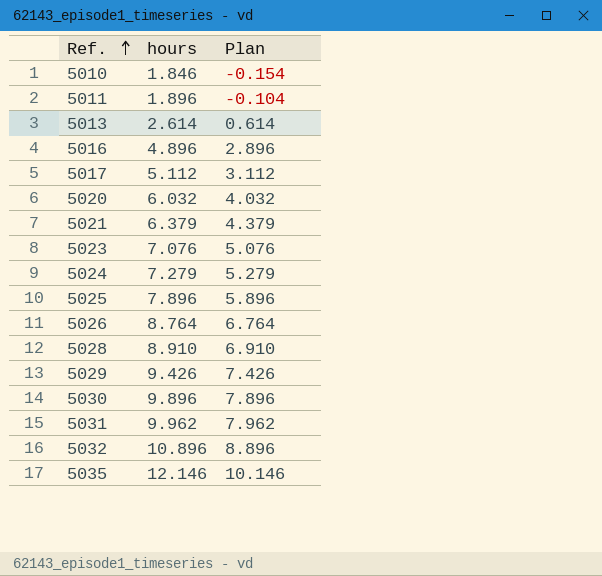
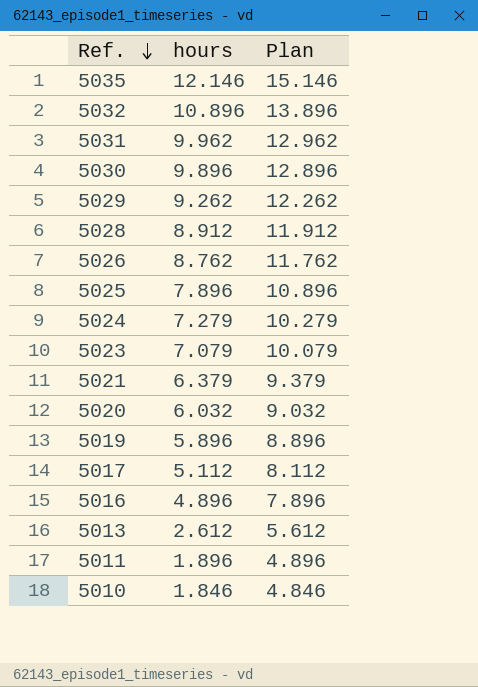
row order: Ref. ascending -> Ref. descending
column Plan | formula: [hours] - 2 -> [hours] + 3
5029 | hours: 9.426 -> 9.262
5028 | hours: 8.910 -> 8.912
5026 | hours: 8.764 -> 8.762
5023 | hours: 7.076 -> 7.079
row 5019: none -> 5.896 | 8.896
5013 | hours: 2.614 -> 2.612

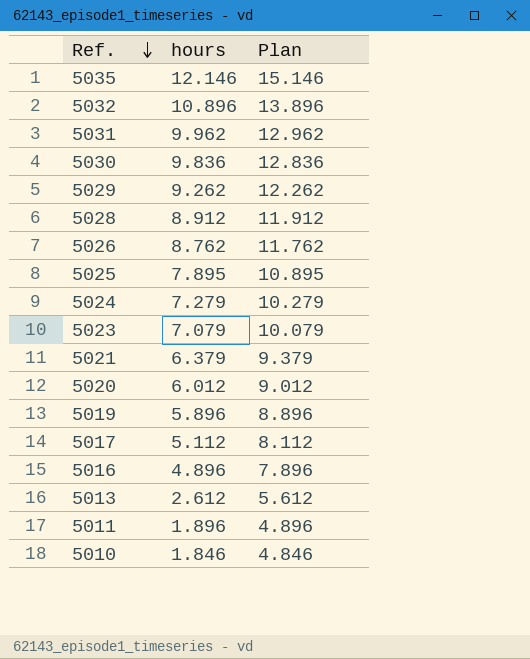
5030 | hours: 9.896 -> 9.836
5030 | Plan: 12.896 -> 12.836
5025 | hours: 7.896 -> 7.895
5025 | Plan: 10.896 -> 10.895
5020 | hours: 6.032 -> 6.012
5020 | Plan: 9.032 -> 9.012

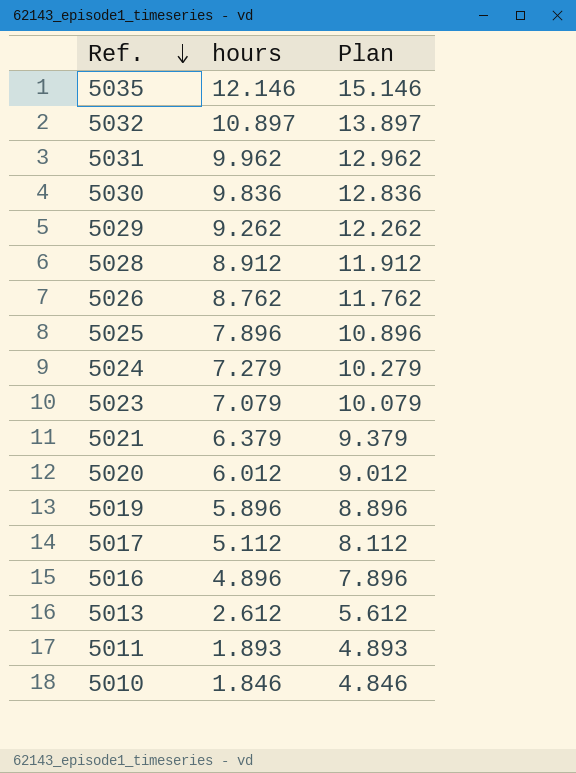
5032 | hours: 10.896 -> 10.897
5032 | Plan: 13.896 -> 13.897
5025 | hours: 7.895 -> 7.896
5025 | Plan: 10.895 -> 10.896
5011 | hours: 1.896 -> 1.893
5011 | Plan: 4.896 -> 4.893

